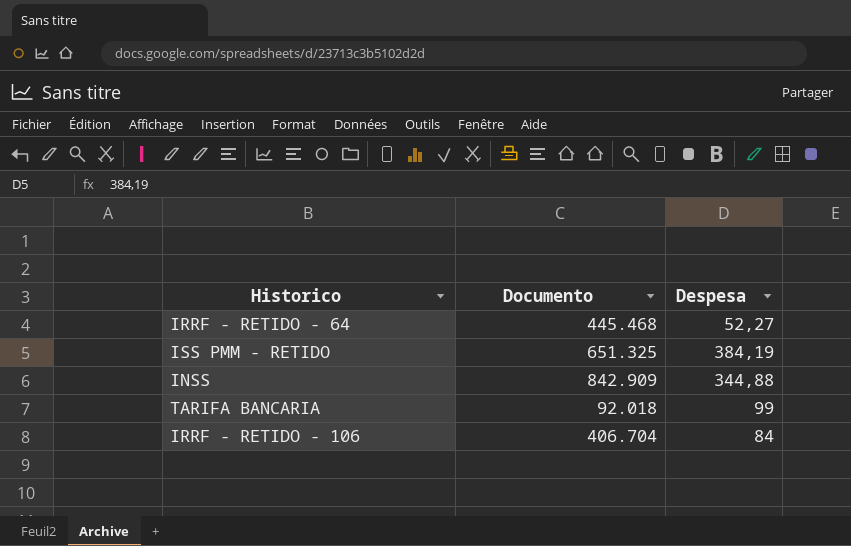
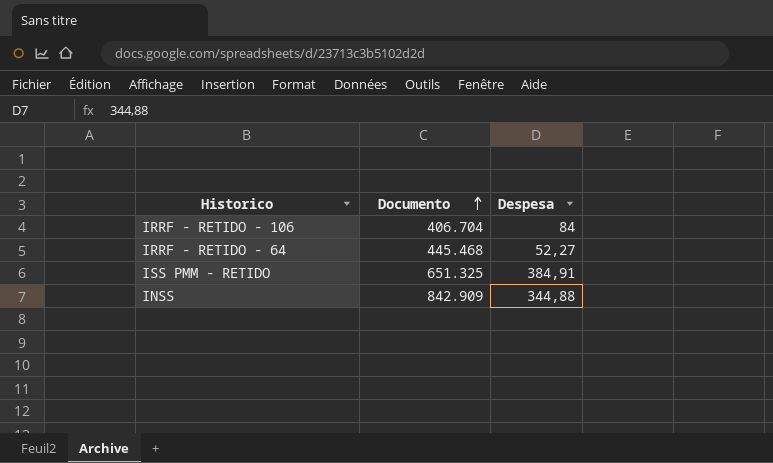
row order: none -> Documento ascending
row TARIFA BANCARIA: 92.018 | 99 -> none
ISS PMM - RETIDO | Despesa: 384,19 -> 384,91

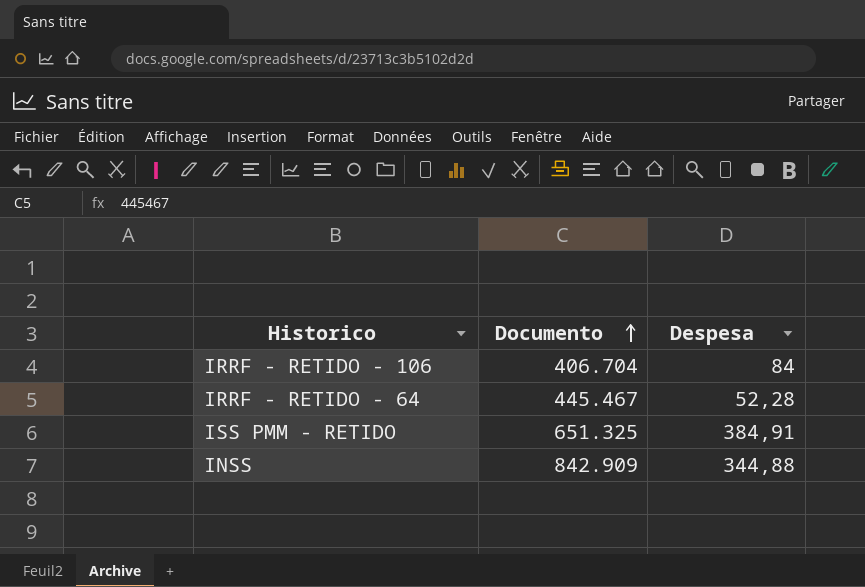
IRRF - RETIDO - 64 | Documento: 445.468 -> 445.467
IRRF - RETIDO - 64 | Despesa: 52,27 -> 52,28

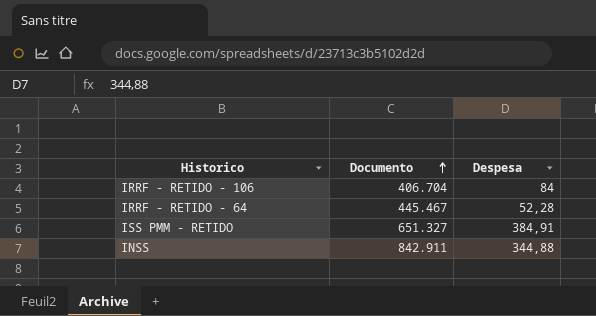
ISS PMM - RETIDO | Documento: 651.325 -> 651.327
INSS | Documento: 842.909 -> 842.911

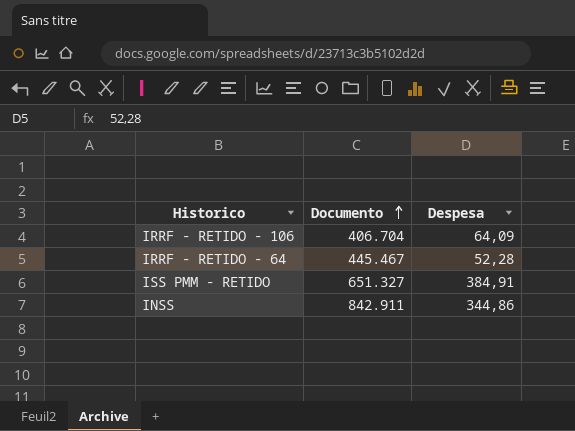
IRRF - RETIDO - 106 | Despesa: 84 -> 64,09
INSS | Despesa: 344,88 -> 344,86

